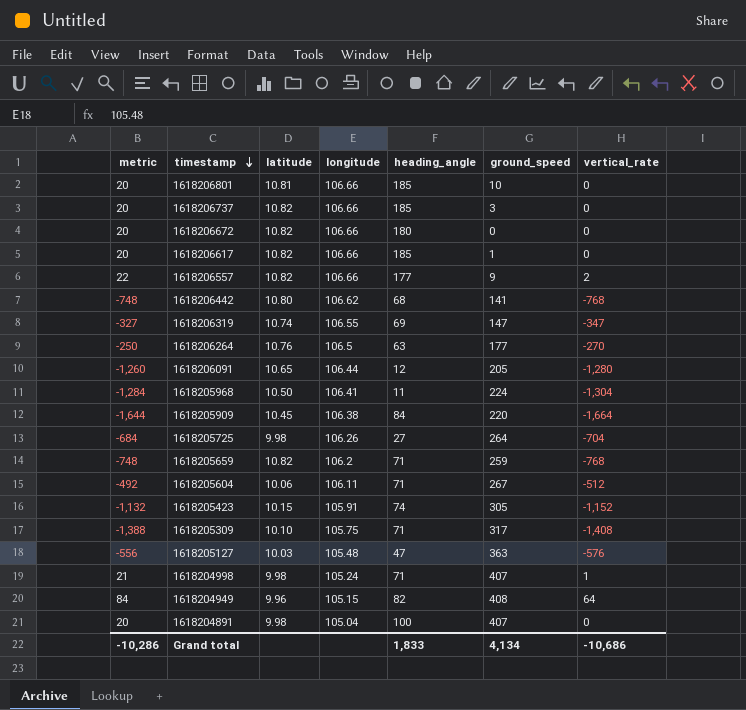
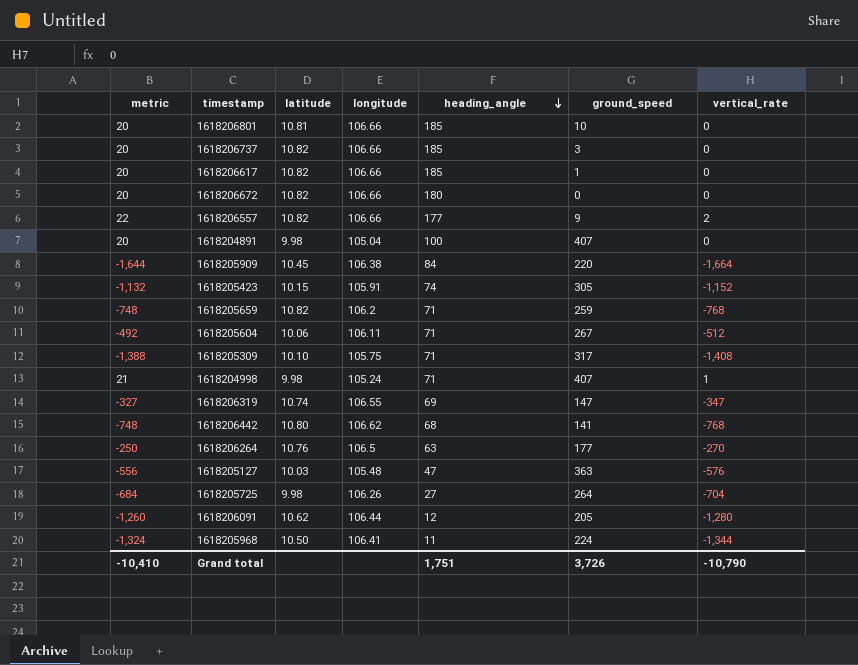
row order: timestamp descending -> heading_angle descending
row 1618204949: 84 | 9.96 | 105.15 | 82 | 408 | 64 -> none
1618206091 | latitude: 10.65 -> 10.62
1618205968 | metric: -1,284 -> -1,324
1618205968 | vertical_rate: -1,304 -> -1,344
Grand total | metric: -10,286 -> -10,410
Grand total | heading_angle: 1,833 -> 1,751
Grand total | ground_speed: 4,134 -> 3,726
Grand total | vertical_rate: -10,686 -> -10,790

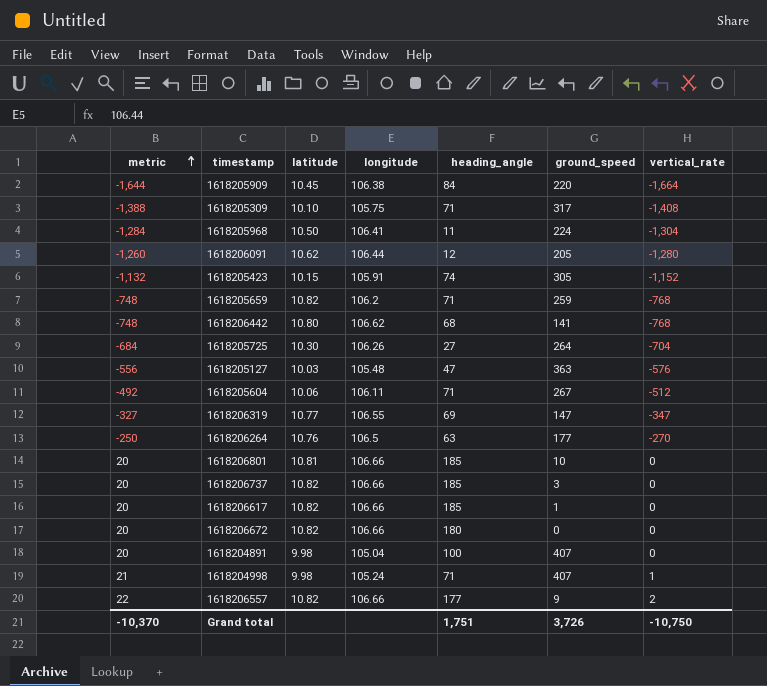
row order: heading_angle descending -> metric ascending
1618205968 | metric: -1,324 -> -1,284
1618205968 | vertical_rate: -1,344 -> -1,304
1618205725 | latitude: 9.98 -> 10.30
1618206319 | latitude: 10.74 -> 10.77
Grand total | metric: -10,410 -> -10,370
Grand total | vertical_rate: -10,790 -> -10,750

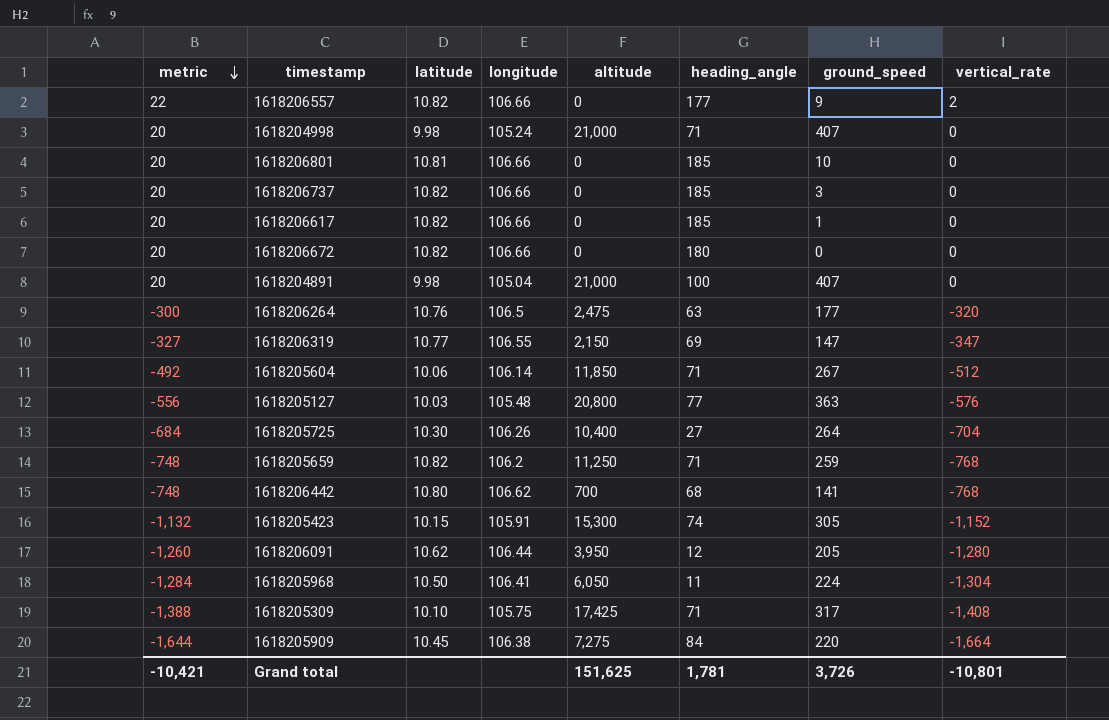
row order: metric ascending -> metric descending
column altitude | position: none -> 5
1618204998 | metric: 21 -> 20
1618204998 | vertical_rate: 1 -> 0
1618206264 | metric: -250 -> -300
1618206264 | vertical_rate: -270 -> -320
1618205604 | longitude: 106.11 -> 106.14
1618205127 | heading_angle: 47 -> 77
Grand total | metric: -10,370 -> -10,421
Grand total | heading_angle: 1,751 -> 1,781
Grand total | vertical_rate: -10,750 -> -10,801

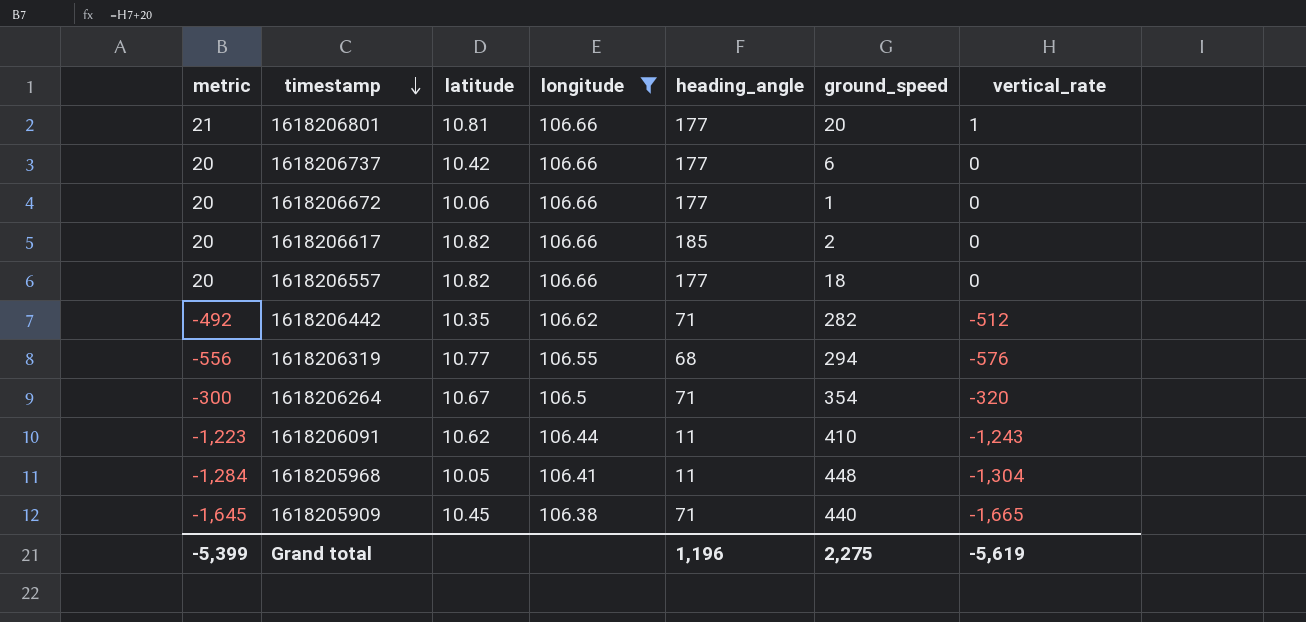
filter: none -> longitude >= 106.38
row order: metric descending -> timestamp descending
column altitude | position: 5 -> none
1618206801 | metric: 20 -> 21
1618206801 | heading_angle: 185 -> 177
1618206801 | ground_speed: 10 -> 20
1618206801 | vertical_rate: 0 -> 1
1618206737 | latitude: 10.82 -> 10.42
1618206737 | heading_angle: 185 -> 177
1618206737 | ground_speed: 3 -> 6
1618206672 | latitude: 10.82 -> 10.06
1618206672 | heading_angle: 180 -> 177
1618206672 | ground_speed: 0 -> 1
1618206617 | ground_speed: 1 -> 2
1618206557 | metric: 22 -> 20
1618206557 | ground_speed: 9 -> 18
1618206557 | vertical_rate: 2 -> 0
1618206442 | metric: -748 -> -492
1618206442 | latitude: 10.80 -> 10.35
1618206442 | heading_angle: 68 -> 71
1618206442 | ground_speed: 141 -> 282
1618206442 | vertical_rate: -768 -> -512
1618206319 | metric: -327 -> -556
1618206319 | heading_angle: 69 -> 68
1618206319 | ground_speed: 147 -> 294
1618206319 | vertical_rate: -347 -> -576
1618206264 | latitude: 10.76 -> 10.67
1618206264 | heading_angle: 63 -> 71
1618206264 | ground_speed: 177 -> 354
1618206091 | metric: -1,260 -> -1,223
1618206091 | heading_angle: 12 -> 11
1618206091 | ground_speed: 205 -> 410
1618206091 | vertical_rate: -1,280 -> -1,243
1618205968 | latitude: 10.50 -> 10.05
1618205968 | ground_speed: 224 -> 448
1618205909 | metric: -1,644 -> -1,645
1618205909 | heading_angle: 84 -> 71
1618205909 | ground_speed: 220 -> 440
1618205909 | vertical_rate: -1,664 -> -1,665
Grand total | metric: -10,421 -> -5,399
Grand total | heading_angle: 1,781 -> 1,196
Grand total | ground_speed: 3,726 -> 2,275
Grand total | vertical_rate: -10,801 -> -5,619

